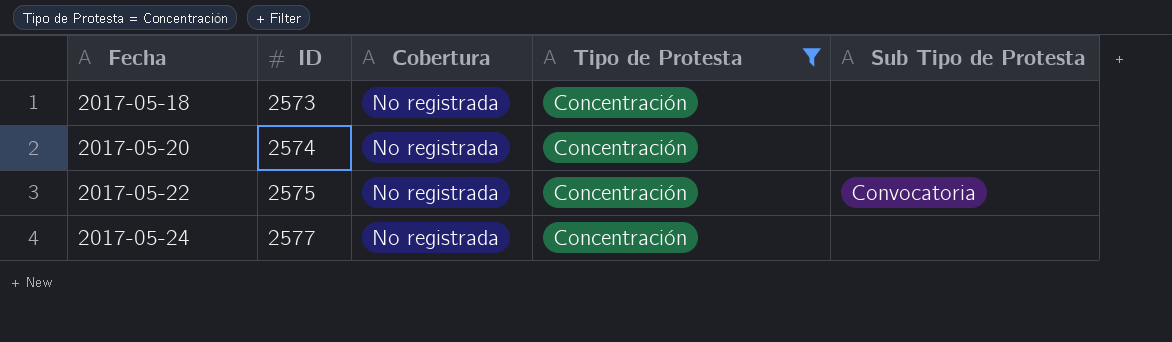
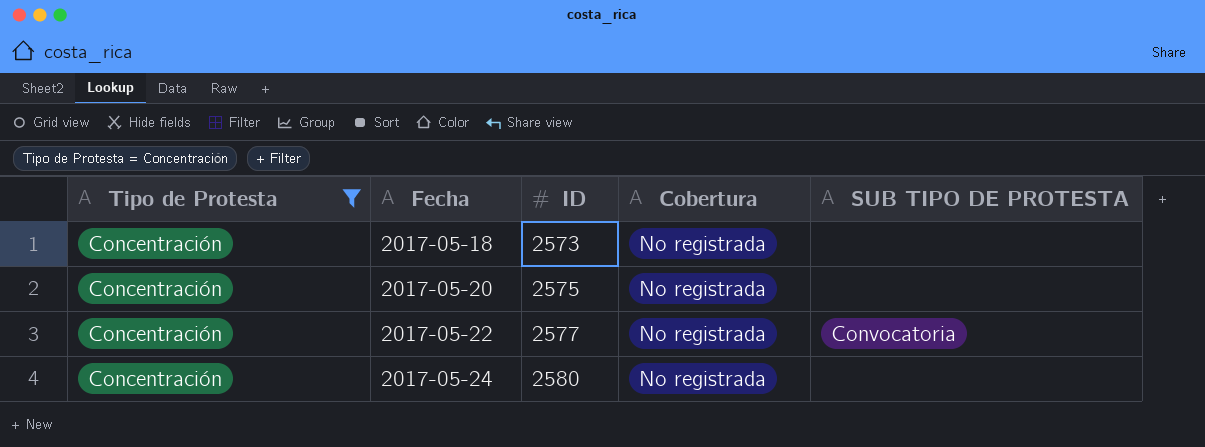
column Tipo de Protesta | position: 4 -> 1
column name: Sub Tipo de Protesta -> SUB TIPO DE PROTESTA
2017-05-20 | ID: 2574 -> 2575
2017-05-22 | ID: 2575 -> 2577
2017-05-24 | ID: 2577 -> 2580

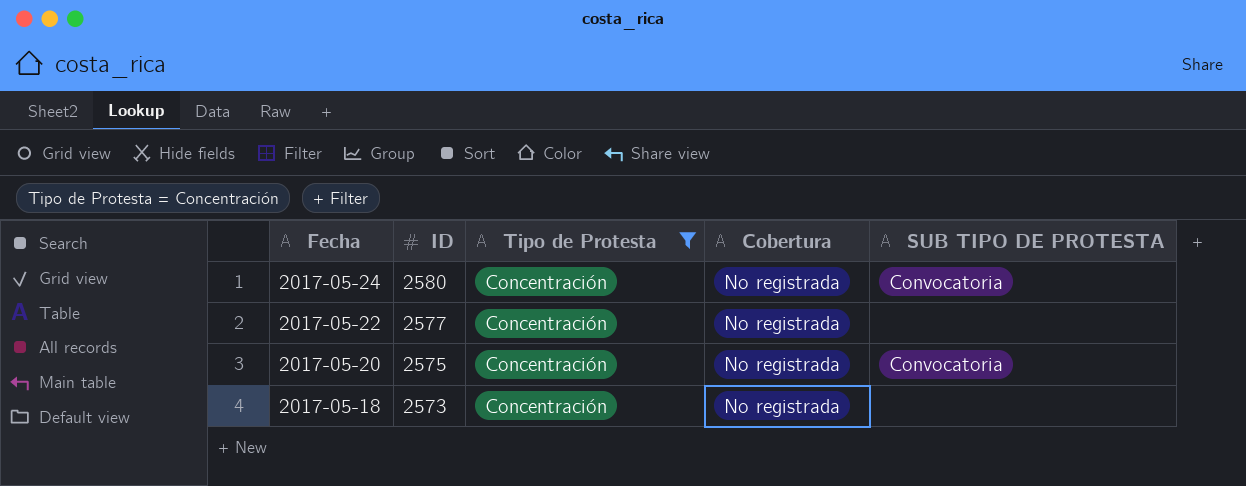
row order: Fecha ascending -> Fecha descending
column Tipo de Protesta | position: 1 -> 3
2017-05-24 | SUB TIPO DE PROTESTA: none -> Convocatoria
2017-05-22 | SUB TIPO DE PROTESTA: Convocatoria -> none
2017-05-20 | SUB TIPO DE PROTESTA: none -> Convocatoria

